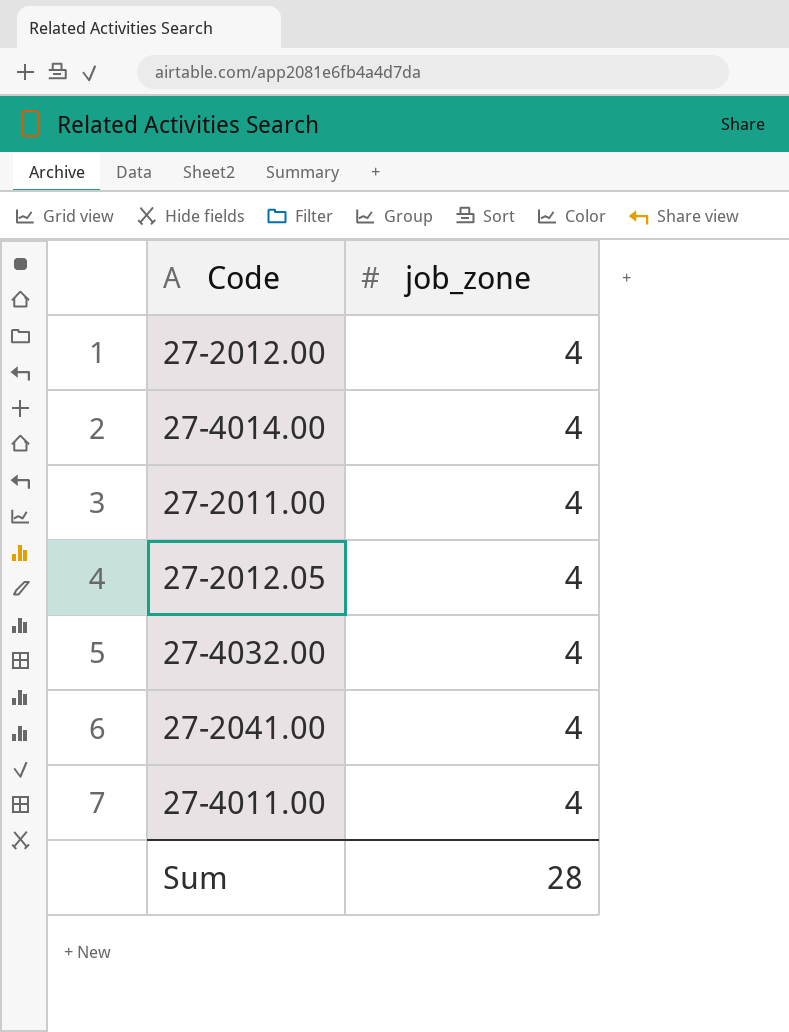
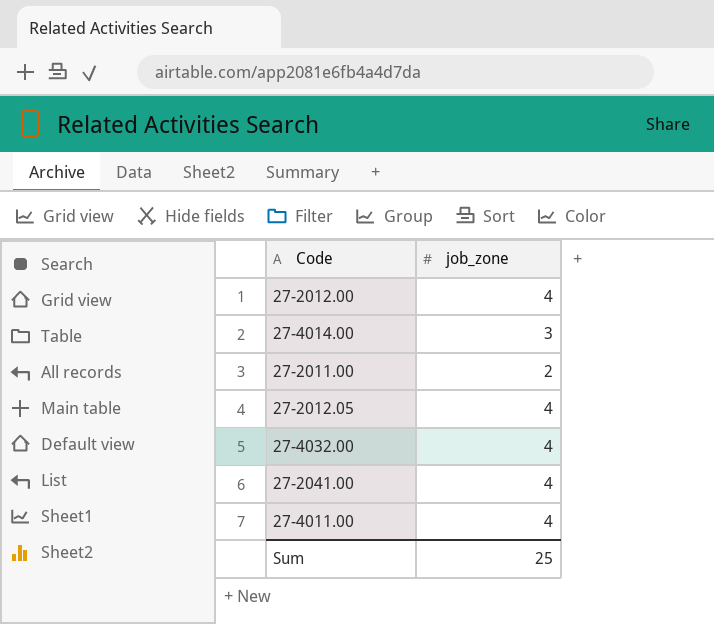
27-4014.00 | job_zone: 4 -> 3
27-2011.00 | job_zone: 4 -> 2
Sum | job_zone: 28 -> 25

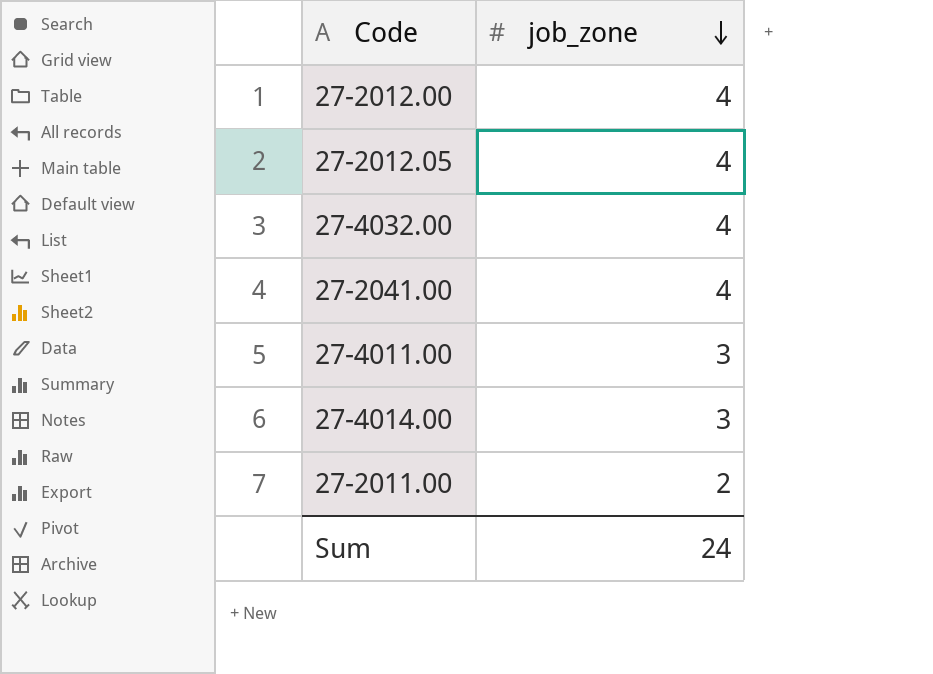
row order: none -> job_zone descending
27-4011.00 | job_zone: 4 -> 3
Sum | job_zone: 25 -> 24

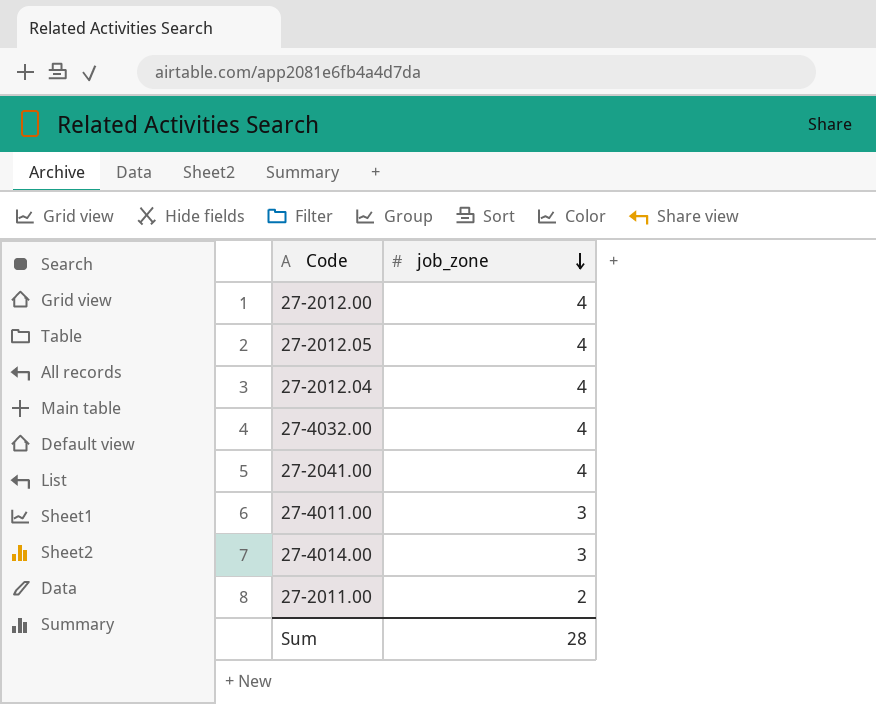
row 27-2012.04: none -> 4
Sum | job_zone: 24 -> 28

